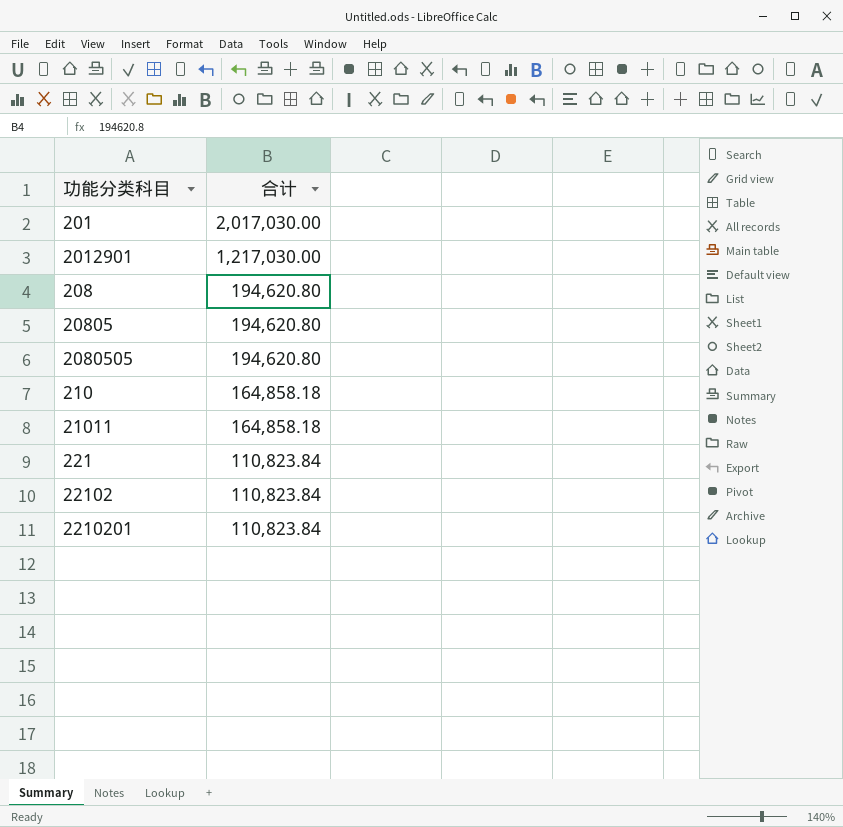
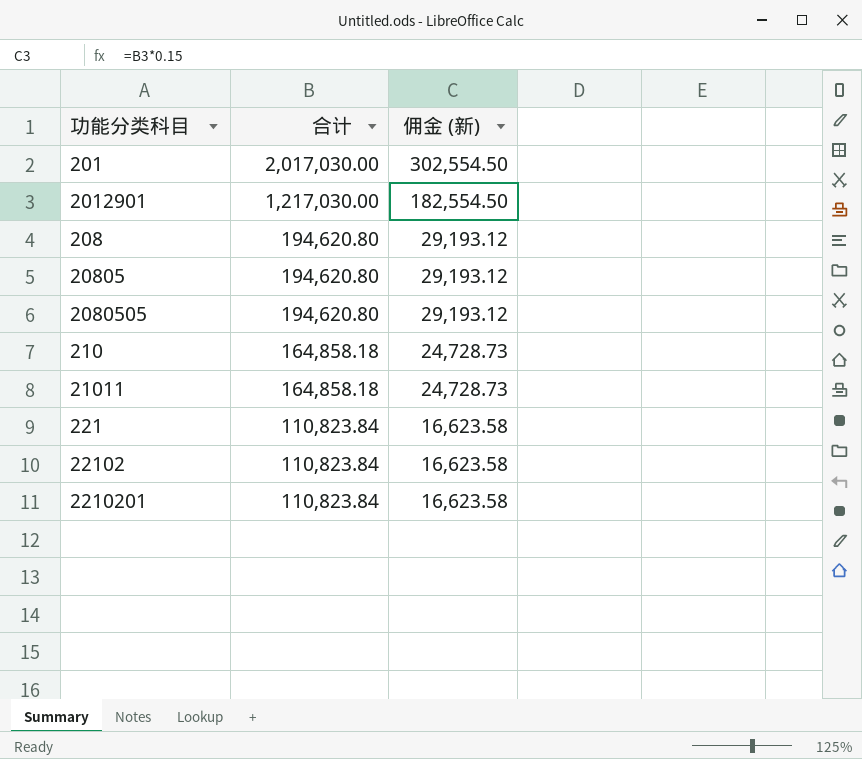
column 佣金 (新) | formula: none -> [合计] * 0.15

